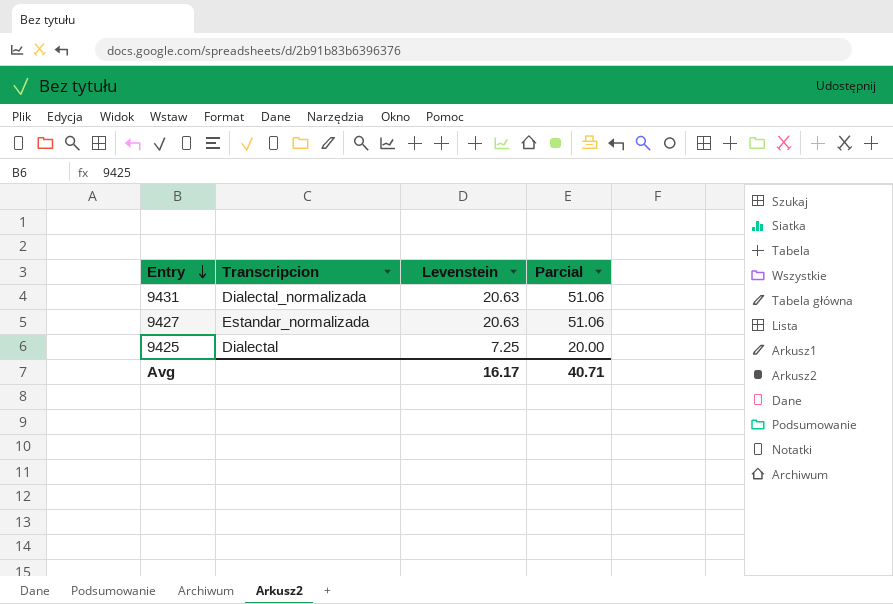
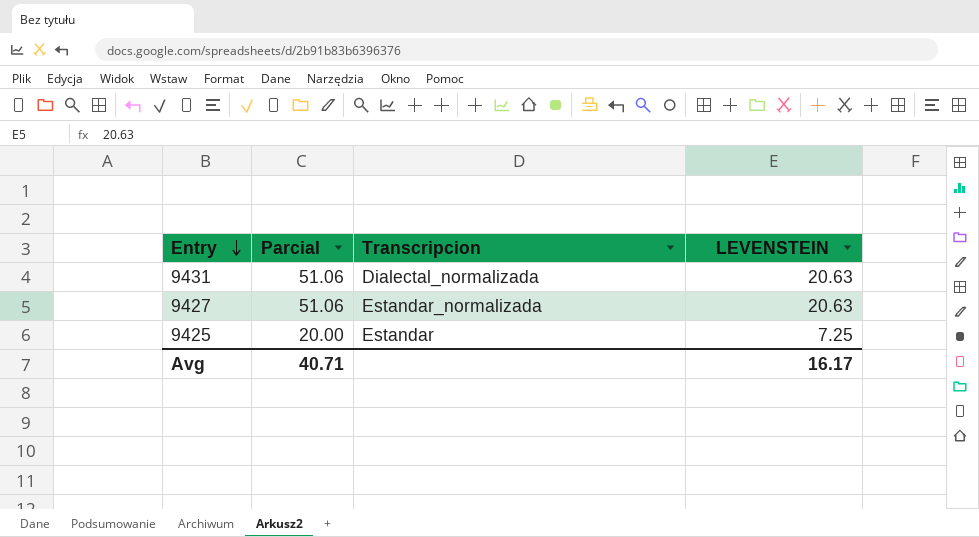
column Parcial | position: 4 -> 2
column name: Levenstein -> LEVENSTEIN
9425 | Transcripcion: Dialectal -> Estandar

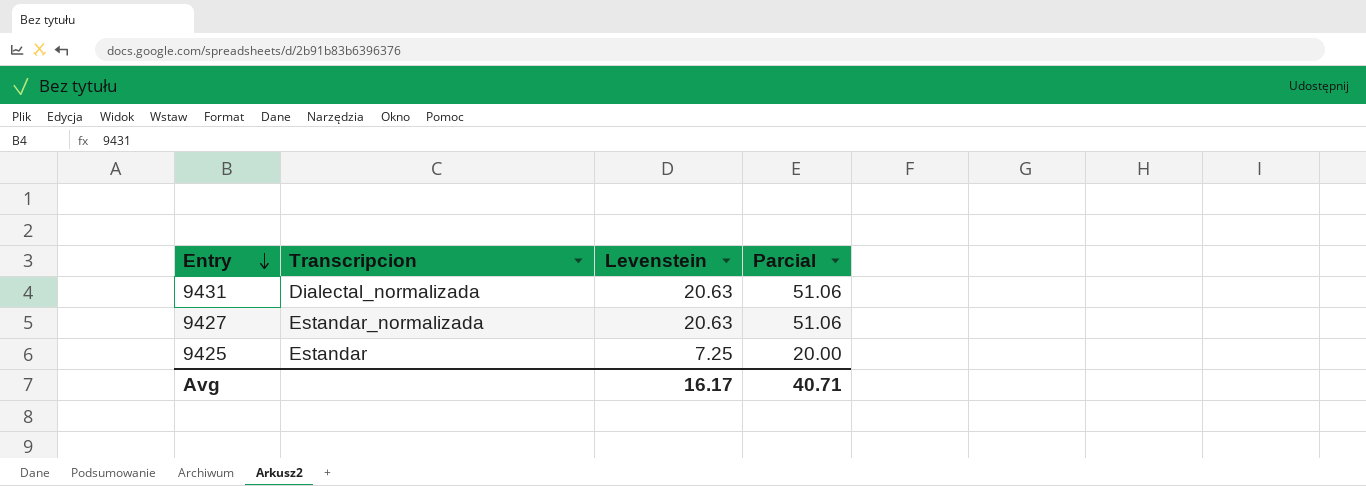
column name: LEVENSTEIN -> Levenstein
column Parcial | position: 2 -> 4

